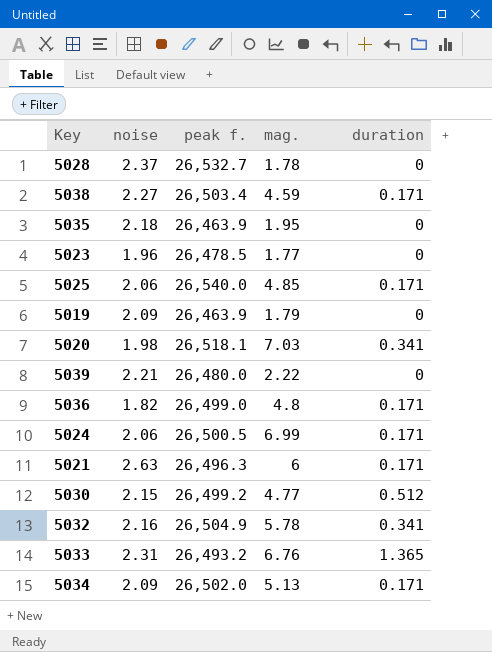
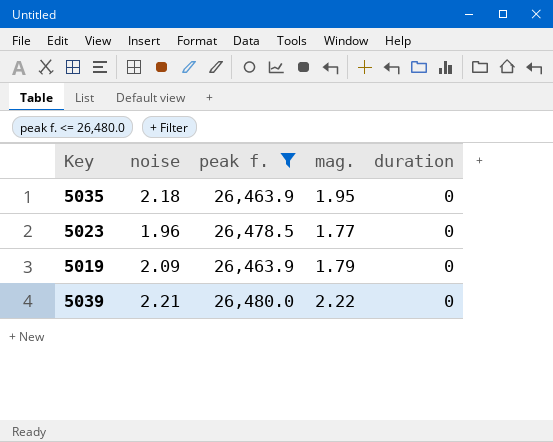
filter: none -> peak f. <= 26,480.0

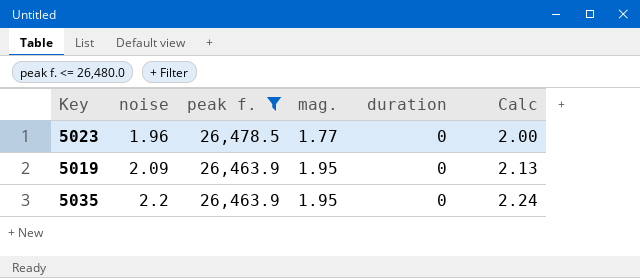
row order: none -> noise ascending
column Calc | formula: none -> [noise] * 1.02
row 5039: 2.21 | 26,480.0 | 2.22 | 0 -> none
5019 | mag.: 1.79 -> 1.95
5035 | noise: 2.18 -> 2.2

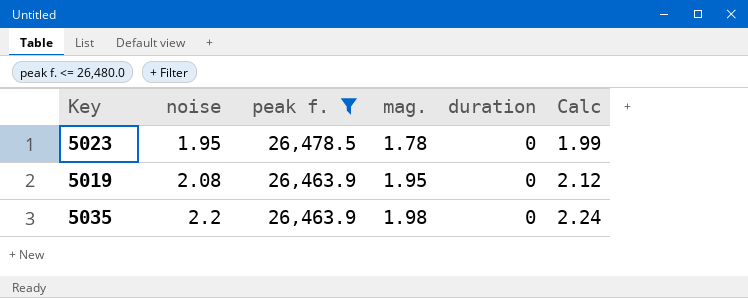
5023 | noise: 1.96 -> 1.95
5023 | mag.: 1.77 -> 1.78
5023 | Calc: 2.00 -> 1.99
5019 | noise: 2.09 -> 2.08
5019 | Calc: 2.13 -> 2.12
5035 | mag.: 1.95 -> 1.98

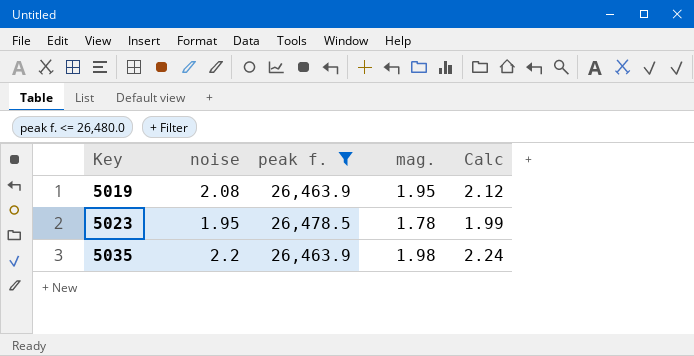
row order: noise ascending -> Key ascending
column duration | position: 5 -> none

